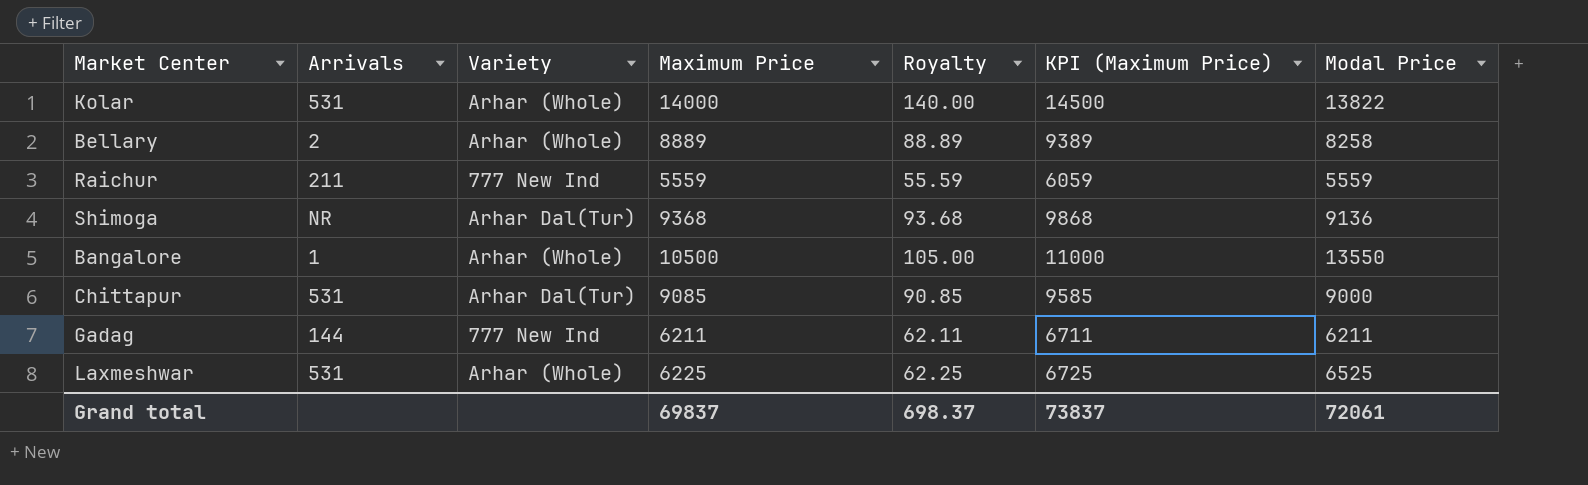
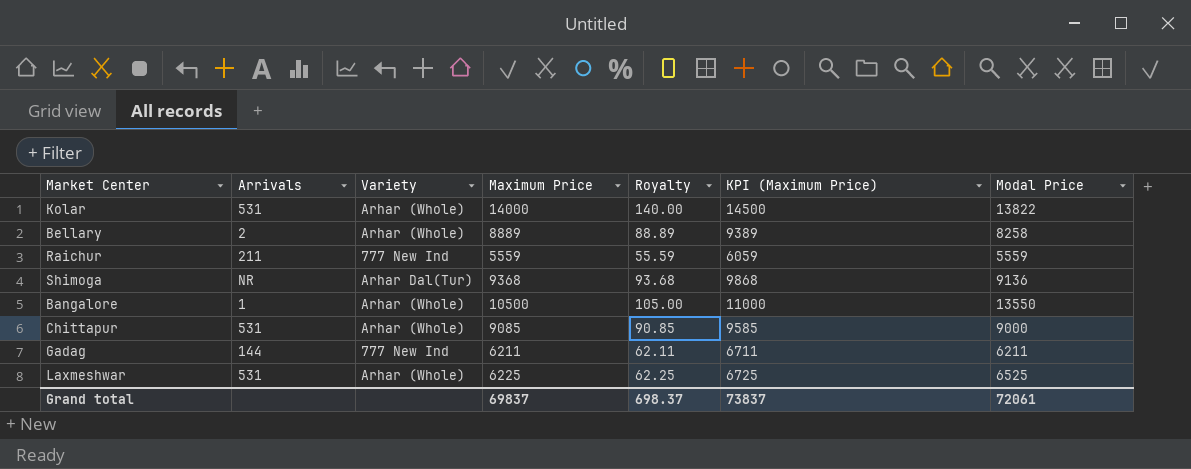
Chittapur | Variety: Arhar Dal(Tur) -> Arhar (Whole)

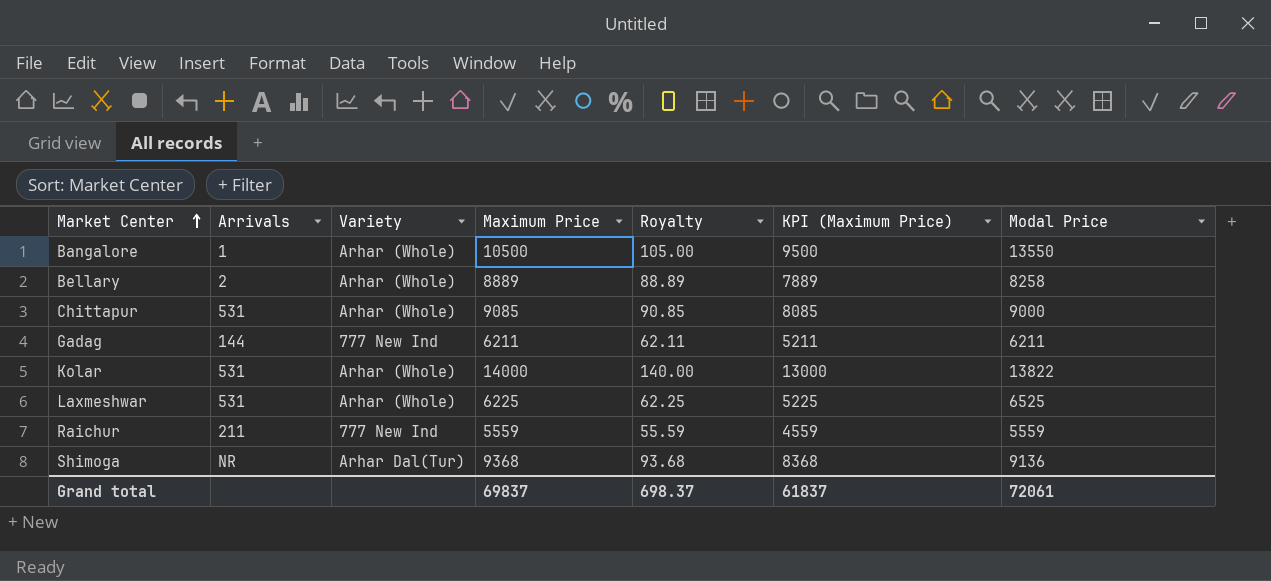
row order: none -> Market Center ascending
column KPI (Maximum Price) | formula: [Maximum Price] + 500 -> [Maximum Price] - 1000
Grand total | KPI (Maximum Price): 73837 -> 61837

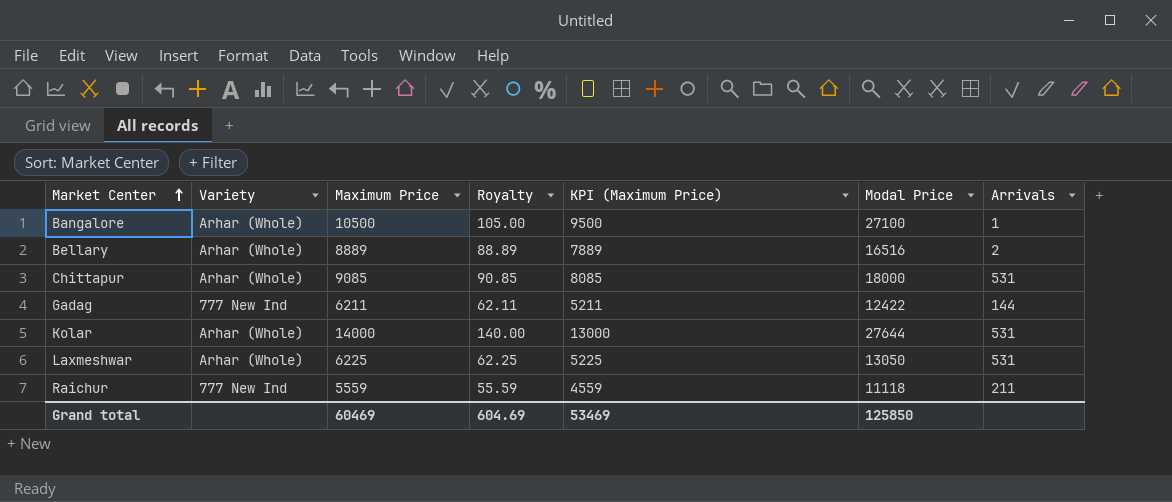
column Arrivals | position: 2 -> 7
row Shimoga: NR | Arhar Dal(Tur) | 9368 | 93.68 | 8368 | 9136 -> none
Bangalore | Modal Price: 13550 -> 27100
Bellary | Modal Price: 8258 -> 16516
Chittapur | Modal Price: 9000 -> 18000
Gadag | Modal Price: 6211 -> 12422
Kolar | Modal Price: 13822 -> 27644
Laxmeshwar | Modal Price: 6525 -> 13050
Raichur | Modal Price: 5559 -> 11118
Grand total | Maximum Price: 69837 -> 60469
Grand total | Royalty: 698.37 -> 604.69
Grand total | KPI (Maximum Price): 61837 -> 53469
Grand total | Modal Price: 72061 -> 125850

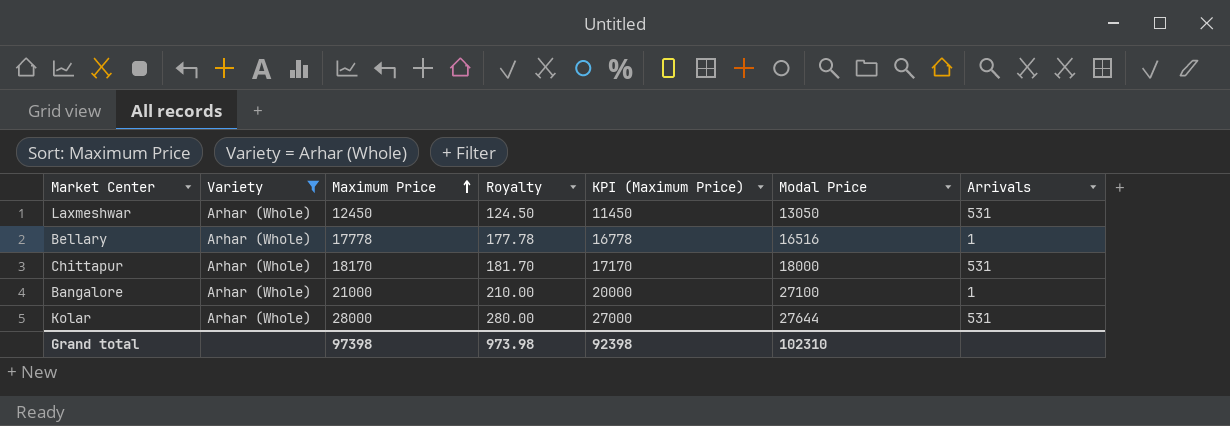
filter: none -> Variety = Arhar (Whole)
row order: Market Center ascending -> Maximum Price ascending
Laxmeshwar | Maximum Price: 6225 -> 12450
Laxmeshwar | Royalty: 62.25 -> 124.50
Laxmeshwar | KPI (Maximum Price): 5225 -> 11450
Bellary | Maximum Price: 8889 -> 17778
Bellary | Royalty: 88.89 -> 177.78
Bellary | KPI (Maximum Price): 7889 -> 16778
Bellary | Arrivals: 2 -> 1
Chittapur | Maximum Price: 9085 -> 18170
Chittapur | Royalty: 90.85 -> 181.70
Chittapur | KPI (Maximum Price): 8085 -> 17170
Bangalore | Maximum Price: 10500 -> 21000
Bangalore | Royalty: 105.00 -> 210.00
Bangalore | KPI (Maximum Price): 9500 -> 20000
Kolar | Maximum Price: 14000 -> 28000
Kolar | Royalty: 140.00 -> 280.00
Kolar | KPI (Maximum Price): 13000 -> 27000
Grand total | Maximum Price: 60469 -> 97398
Grand total | Royalty: 604.69 -> 973.98
Grand total | KPI (Maximum Price): 53469 -> 92398
Grand total | Modal Price: 125850 -> 102310

